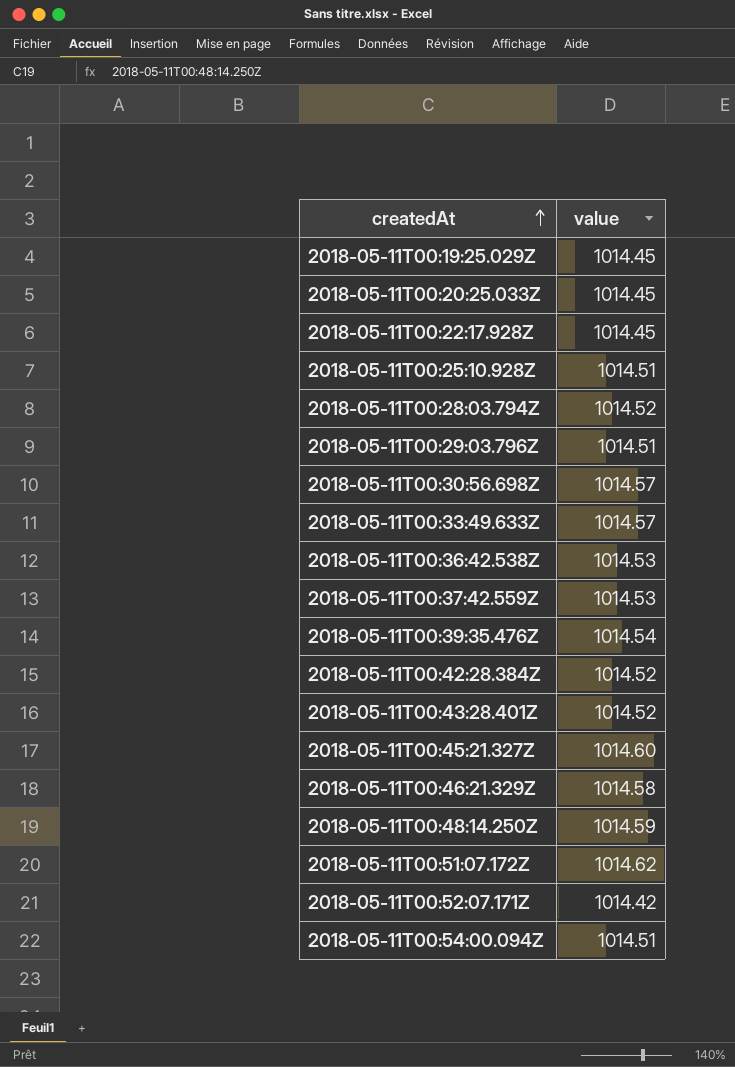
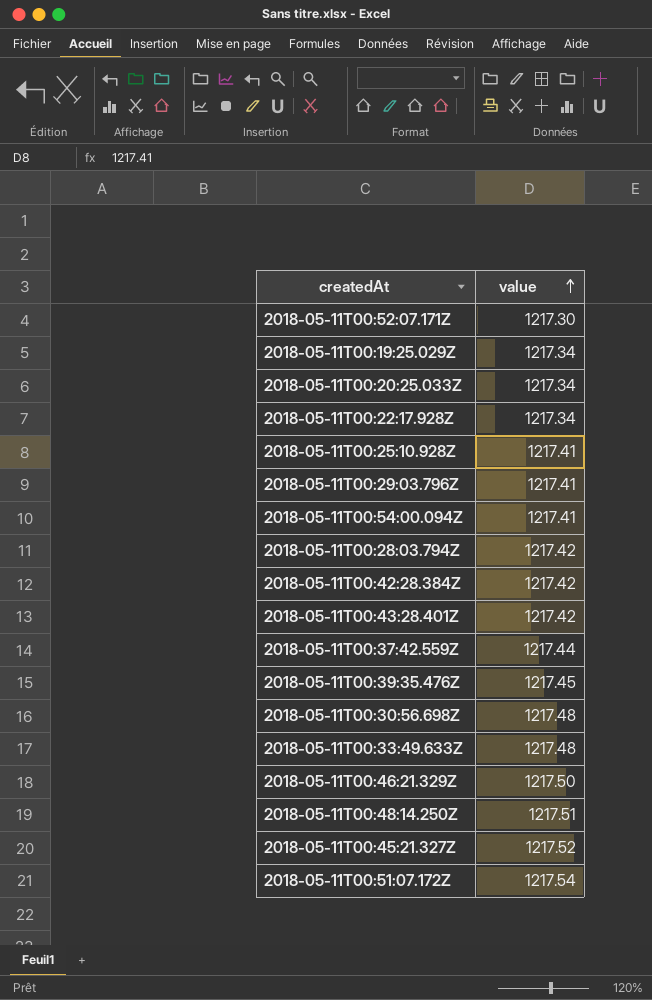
row order: createdAt ascending -> value ascending
row 2018-05-11T00:36:42.538Z: 1014.53 -> none
2018-05-11T00:52:07.171Z | value: 1014.42 -> 1217.30
2018-05-11T00:19:25.029Z | value: 1014.45 -> 1217.34
2018-05-11T00:20:25.033Z | value: 1014.45 -> 1217.34
2018-05-11T00:22:17.928Z | value: 1014.45 -> 1217.34
2018-05-11T00:25:10.928Z | value: 1014.51 -> 1217.41
2018-05-11T00:29:03.796Z | value: 1014.51 -> 1217.41
2018-05-11T00:54:00.094Z | value: 1014.51 -> 1217.41
2018-05-11T00:28:03.794Z | value: 1014.52 -> 1217.42
2018-05-11T00:42:28.384Z | value: 1014.52 -> 1217.42
2018-05-11T00:43:28.401Z | value: 1014.52 -> 1217.42
2018-05-11T00:37:42.559Z | value: 1014.53 -> 1217.44
2018-05-11T00:39:35.476Z | value: 1014.54 -> 1217.45
2018-05-11T00:30:56.698Z | value: 1014.57 -> 1217.48
2018-05-11T00:33:49.633Z | value: 1014.57 -> 1217.48
2018-05-11T00:46:21.329Z | value: 1014.58 -> 1217.50
2018-05-11T00:48:14.250Z | value: 1014.59 -> 1217.51
2018-05-11T00:45:21.327Z | value: 1014.60 -> 1217.52
2018-05-11T00:51:07.172Z | value: 1014.62 -> 1217.54

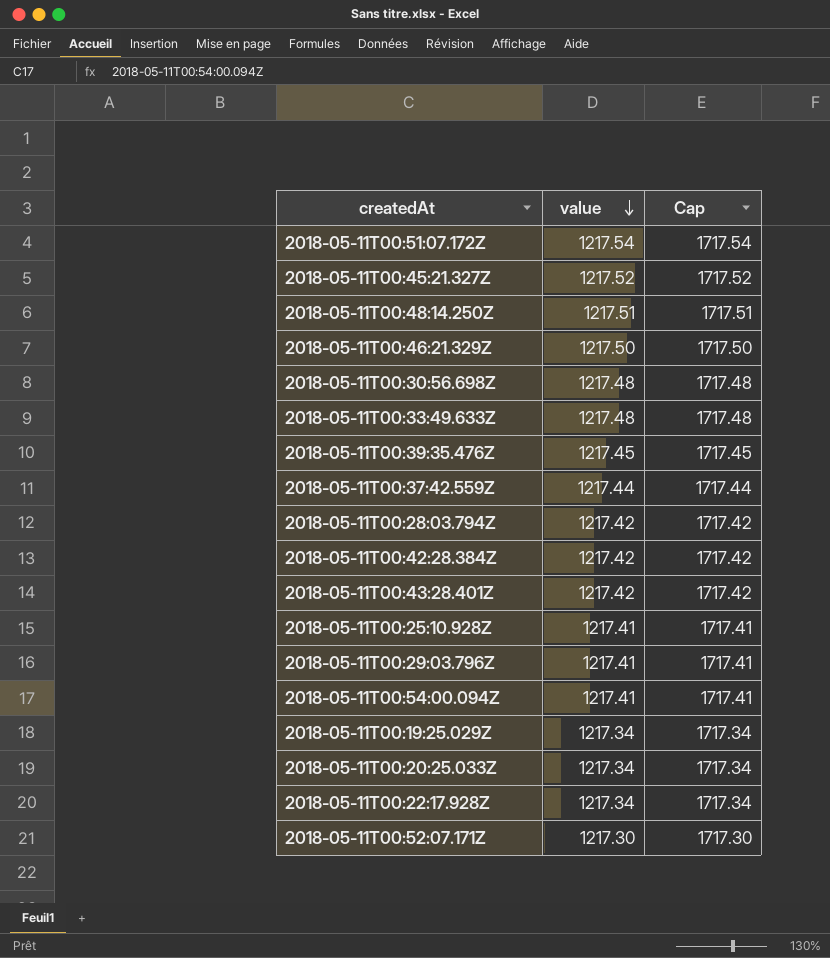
row order: value ascending -> value descending
column Cap | formula: none -> [value] + 500

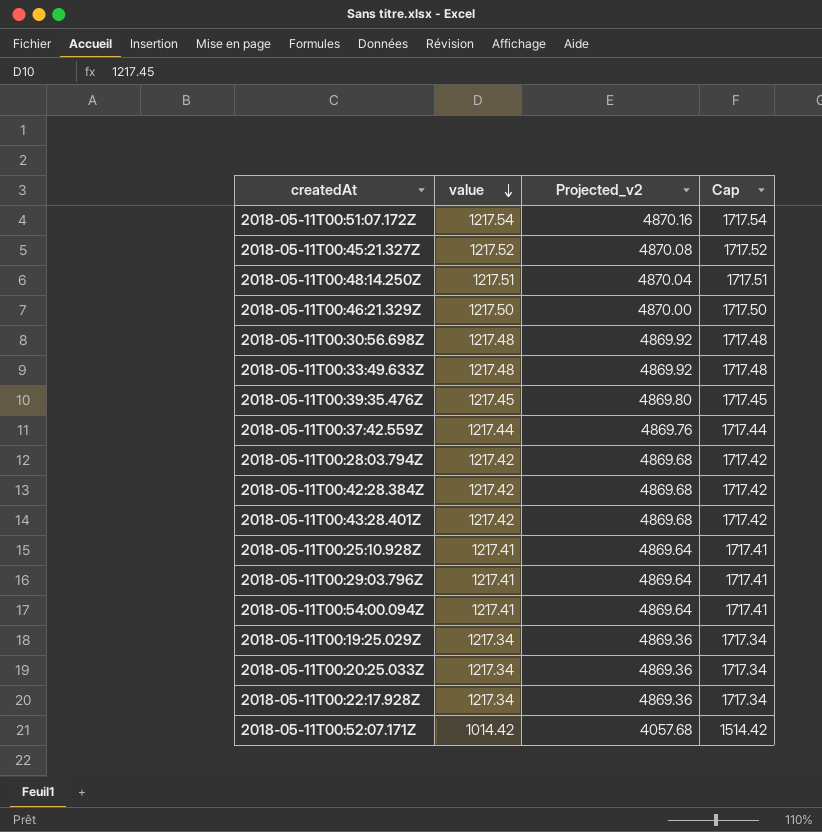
column Projected_v2 | formula: none -> [value] * 4
2018-05-11T00:52:07.171Z | value: 1217.30 -> 1014.42
2018-05-11T00:52:07.171Z | Cap: 1717.30 -> 1514.42

